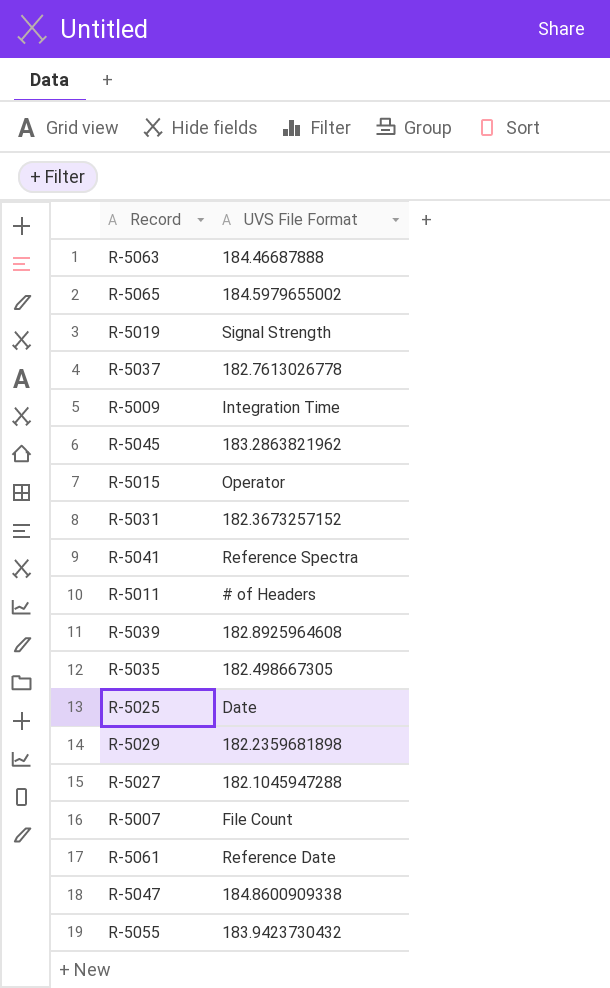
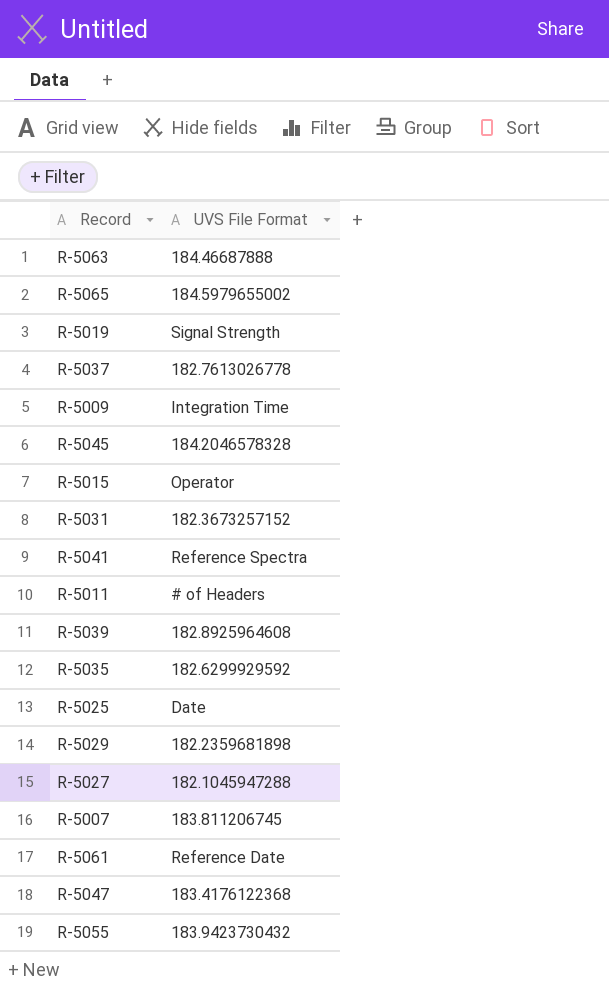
R-5045 | UVS File Format: 183.2863821962 -> 184.2046578328
R-5035 | UVS File Format: 182.498667305 -> 182.6299929592
R-5007 | UVS File Format: File Count -> 183.811206745
R-5047 | UVS File Format: 184.8600909338 -> 183.4176122368

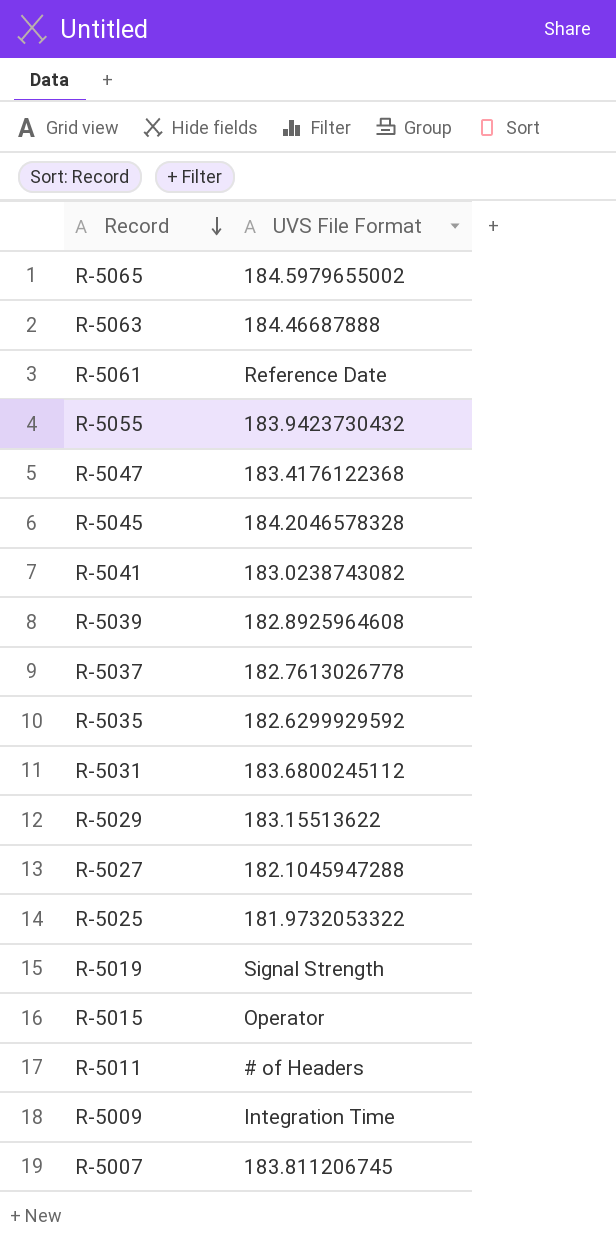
row order: none -> Record descending
R-5041 | UVS File Format: Reference Spectra -> 183.0238743082
R-5031 | UVS File Format: 182.3673257152 -> 183.6800245112
R-5029 | UVS File Format: 182.2359681898 -> 183.15513622
R-5025 | UVS File Format: Date -> 181.9732053322

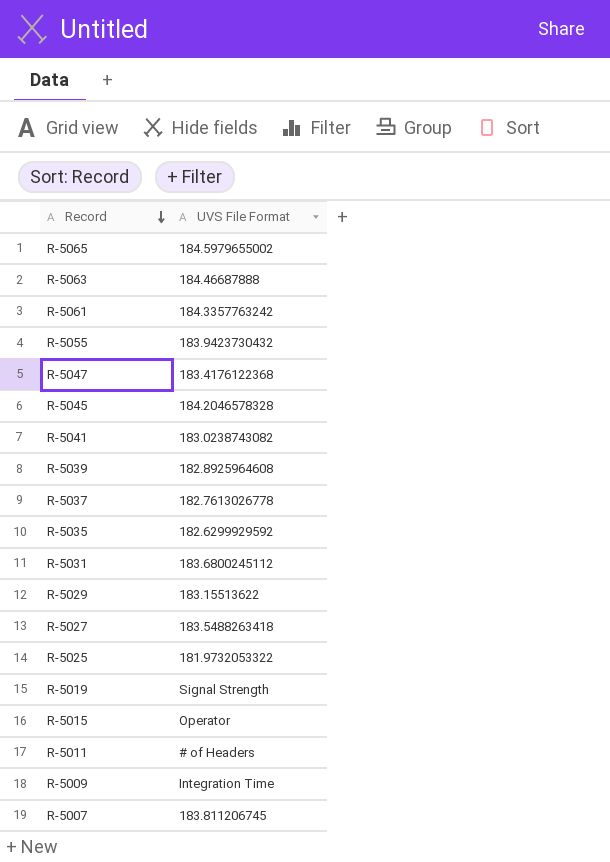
R-5061 | UVS File Format: Reference Date -> 184.3357763242
R-5027 | UVS File Format: 182.1045947288 -> 183.5488263418

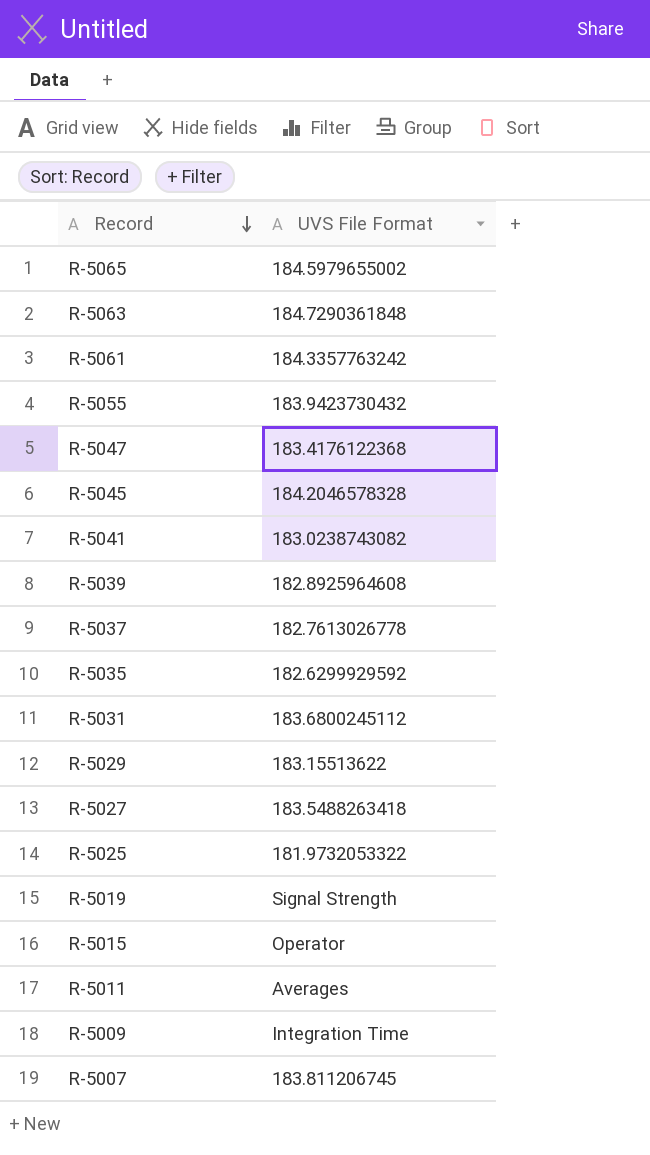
R-5063 | UVS File Format: 184.46687888 -> 184.7290361848
R-5011 | UVS File Format: # of Headers -> Averages

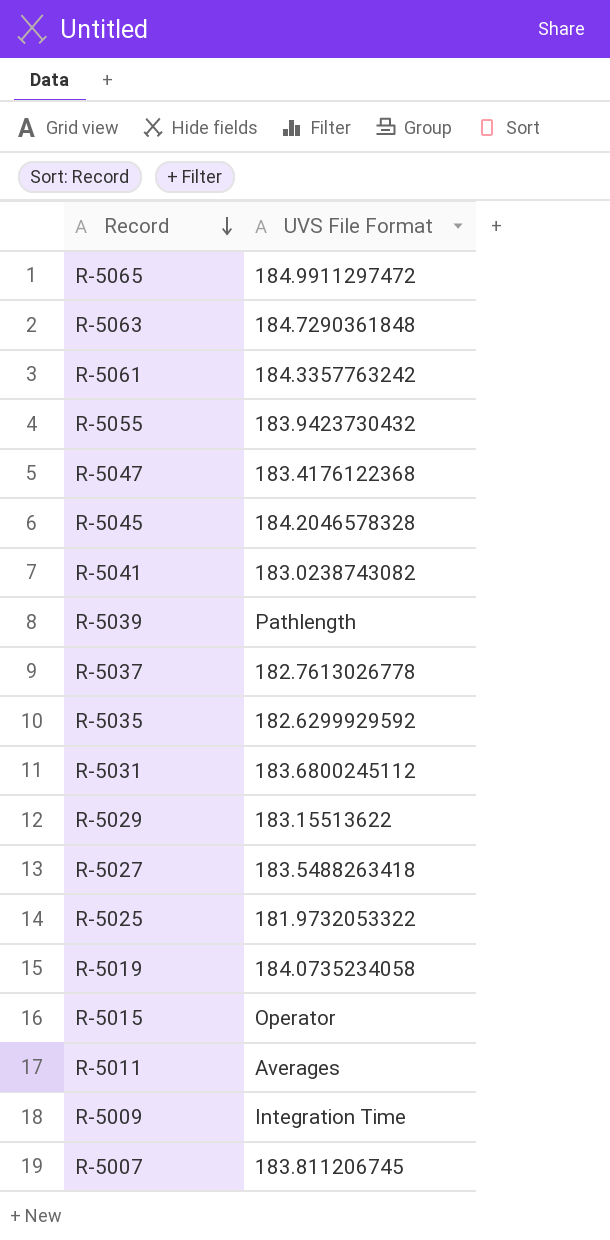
R-5065 | UVS File Format: 184.5979655002 -> 184.9911297472
R-5039 | UVS File Format: 182.8925964608 -> Pathlength
R-5019 | UVS File Format: Signal Strength -> 184.0735234058

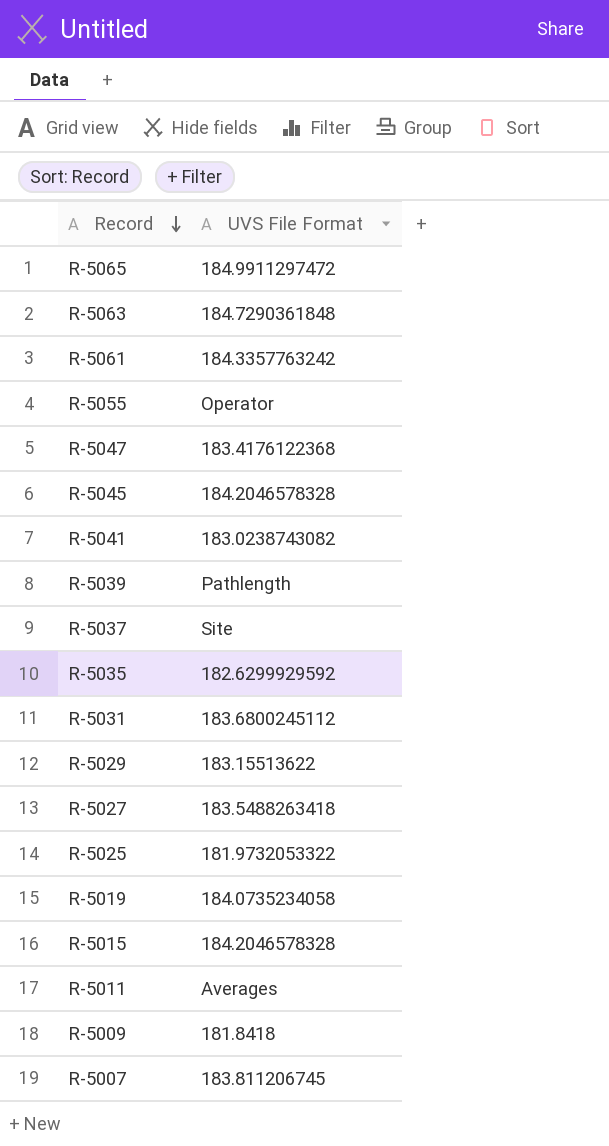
R-5055 | UVS File Format: 183.9423730432 -> Operator
R-5037 | UVS File Format: 182.7613026778 -> Site
R-5015 | UVS File Format: Operator -> 184.2046578328
R-5009 | UVS File Format: Integration Time -> 181.8418

